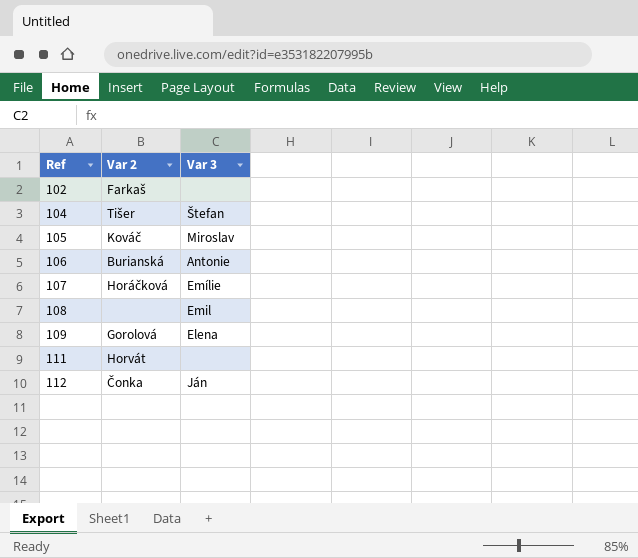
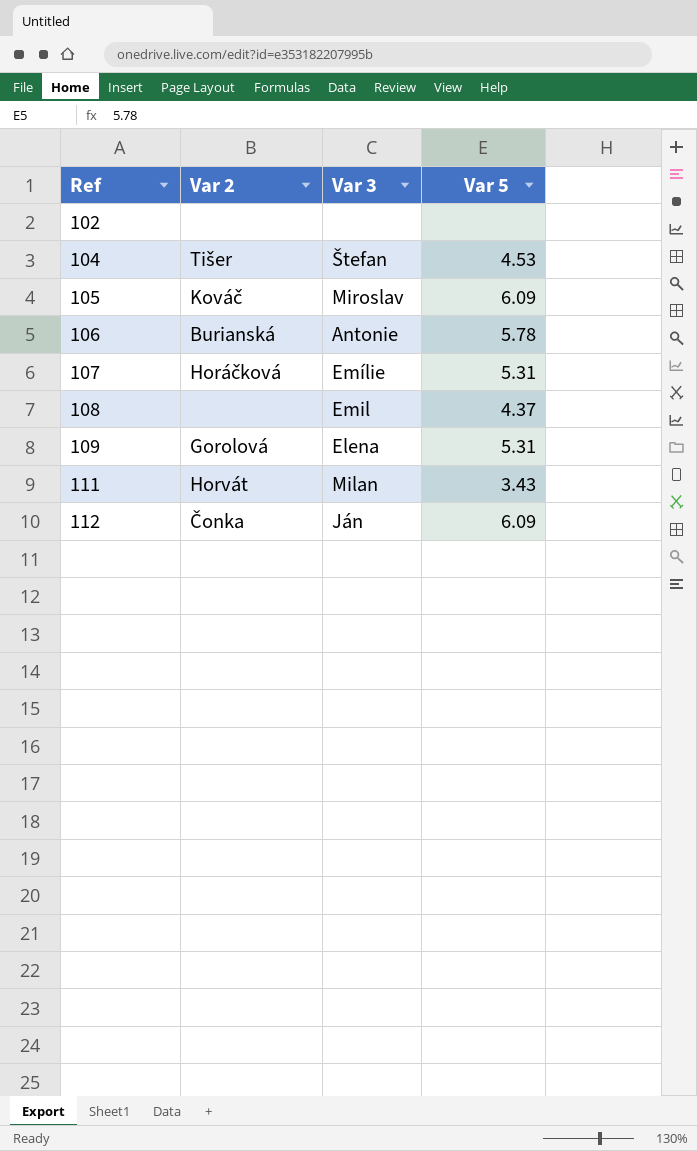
column Var 5 | position: none -> 4
102 | Var 2: Farkaš -> none
111 | Var 3: none -> Milan

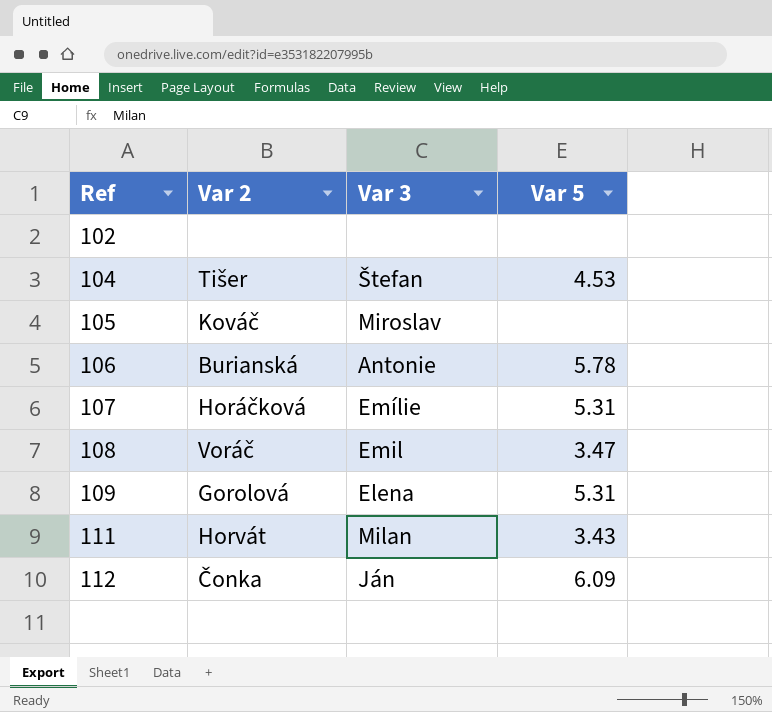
105 | Var 5: 6.09 -> none
108 | Var 2: none -> Voráč
108 | Var 5: 4.37 -> 3.47

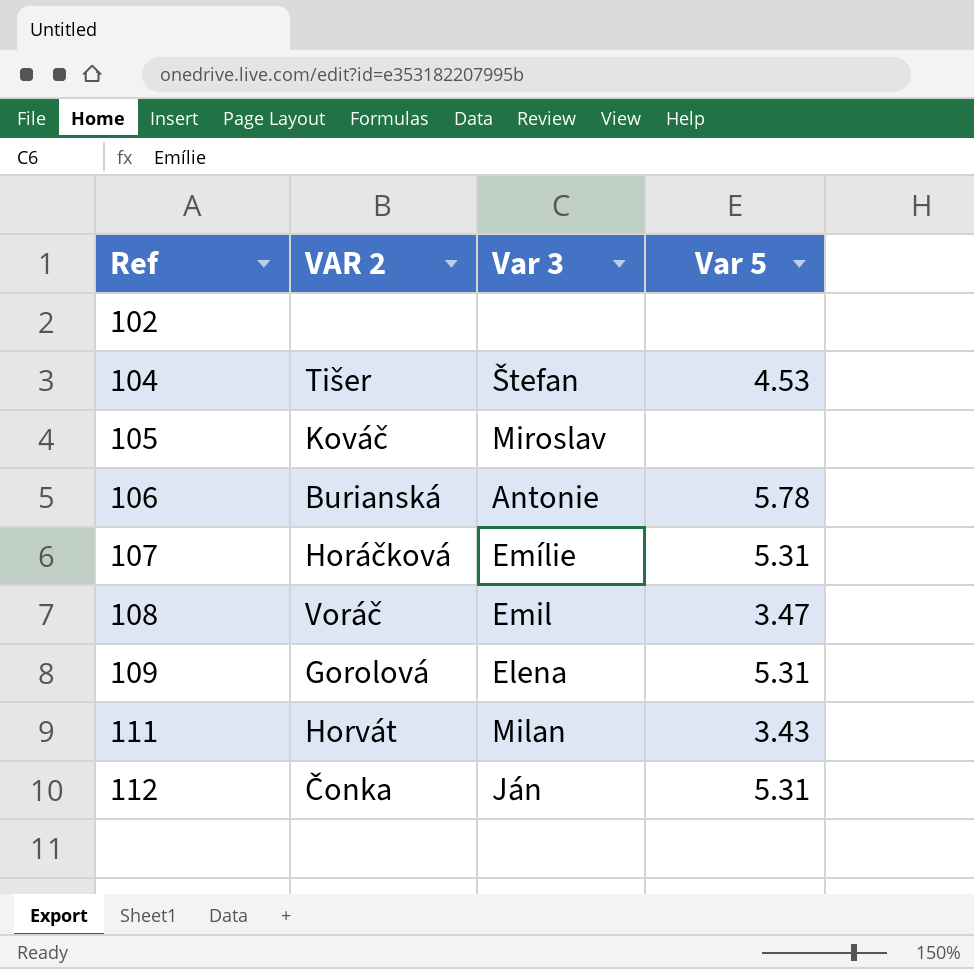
column name: Var 2 -> VAR 2
112 | Var 5: 6.09 -> 5.31

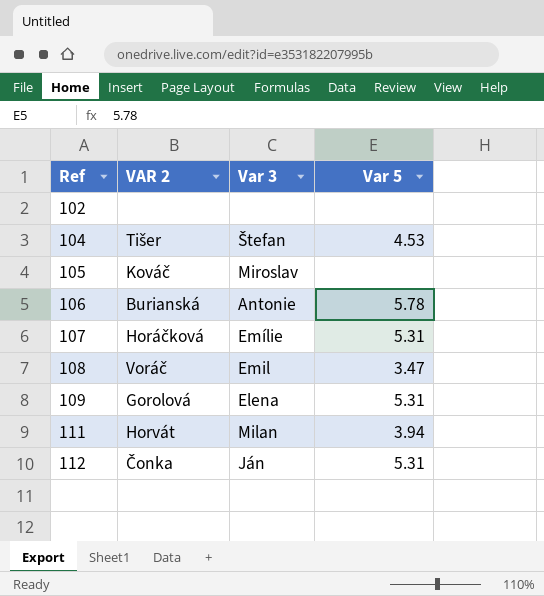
111 | Var 5: 3.43 -> 3.94

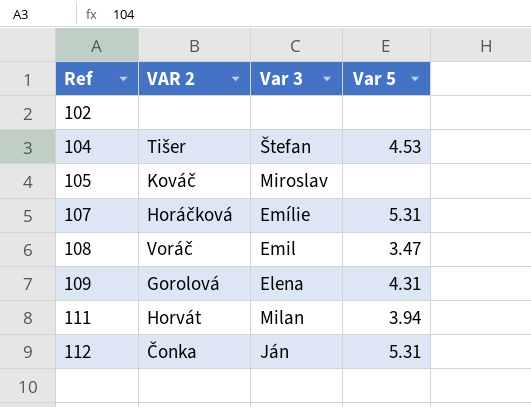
row 106: Burianská | Antonie | 5.78 -> none
109 | Var 5: 5.31 -> 4.31

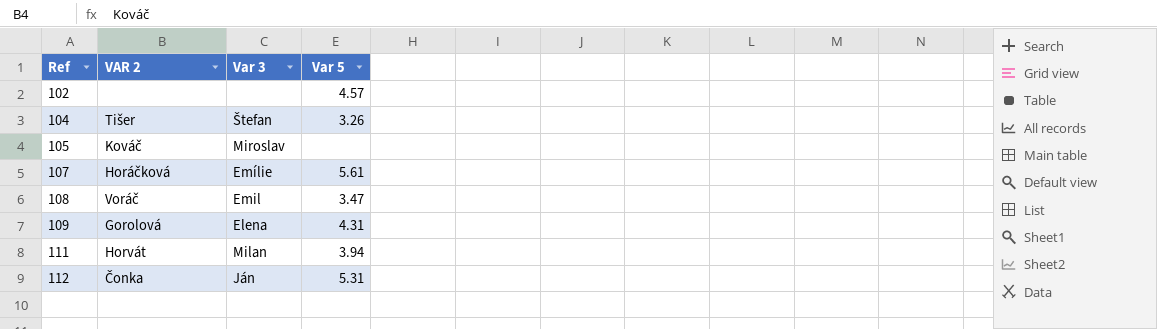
102 | Var 5: none -> 4.57
104 | Var 5: 4.53 -> 3.26
107 | Var 5: 5.31 -> 5.61

